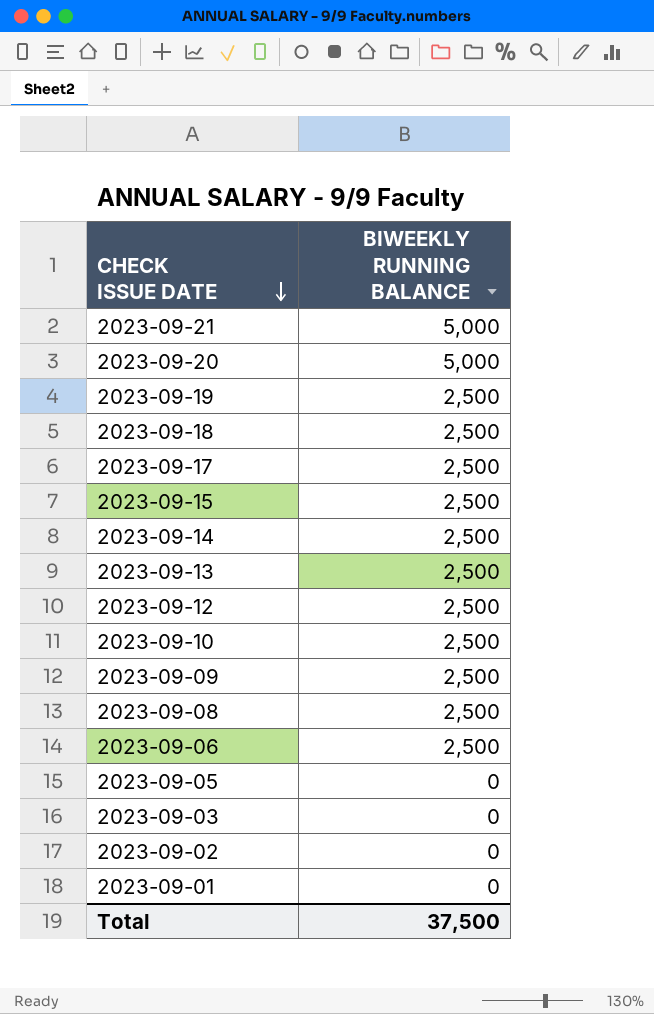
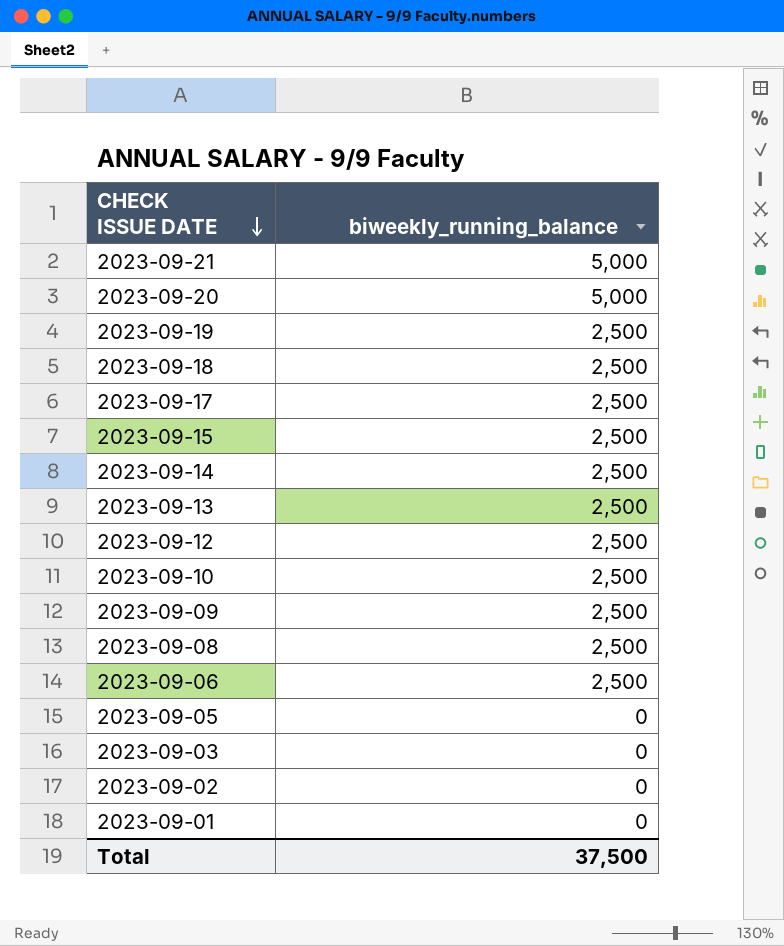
column name: BIWEEKLY RUNNING BALANCE -> biweekly_running_balance

